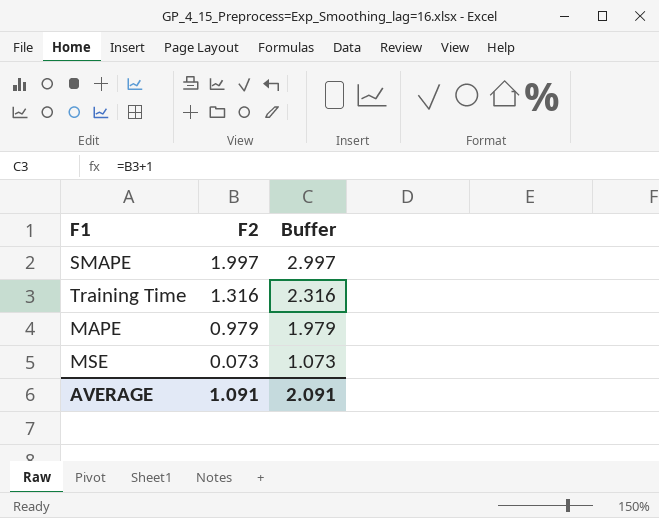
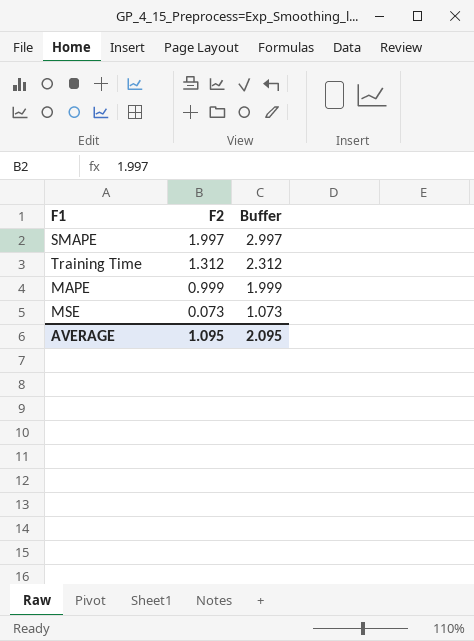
Training Time | F2: 1.316 -> 1.312
Training Time | Buffer: 2.316 -> 2.312
MAPE | F2: 0.979 -> 0.999
MAPE | Buffer: 1.979 -> 1.999
AVERAGE | F2: 1.091 -> 1.095
AVERAGE | Buffer: 2.091 -> 2.095

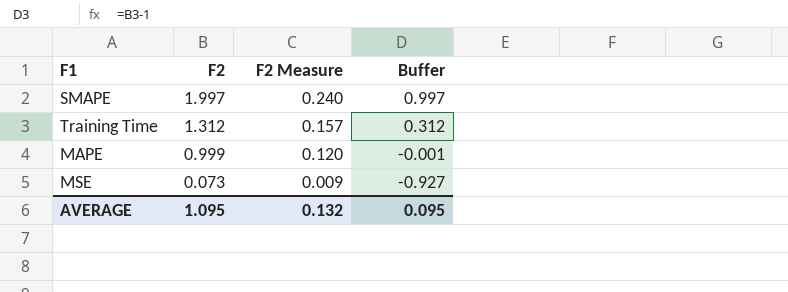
column F2 Measure | formula: none -> [F2] * 0.12
column Buffer | formula: [F2] + 1 -> [F2] - 1
AVERAGE | Buffer: 2.095 -> 0.095

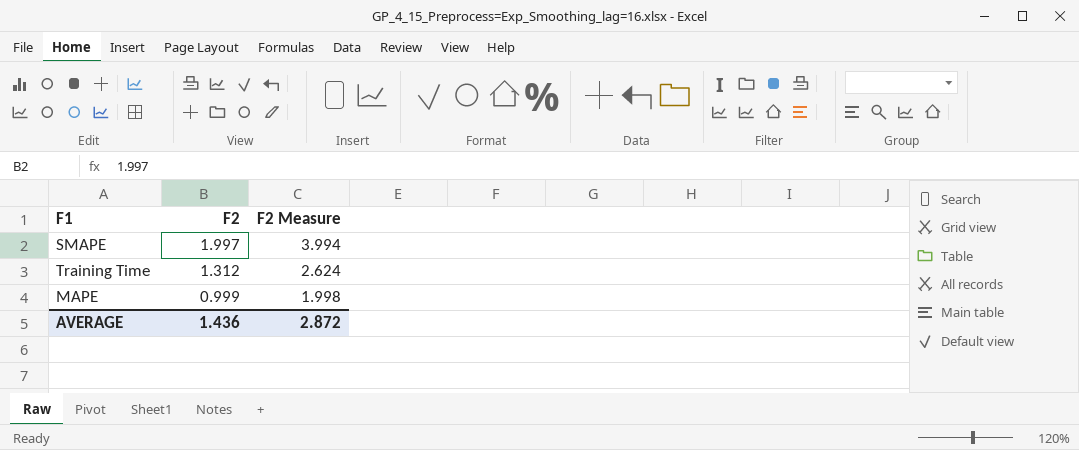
column Buffer | formula: [F2] - 1 -> none
column F2 Measure | formula: [F2] * 0.12 -> [F2] * 2
row MSE: 0.073 | 0.009 | -0.927 -> none
AVERAGE | F2: 1.095 -> 1.436
AVERAGE | F2 Measure: 0.132 -> 2.872

